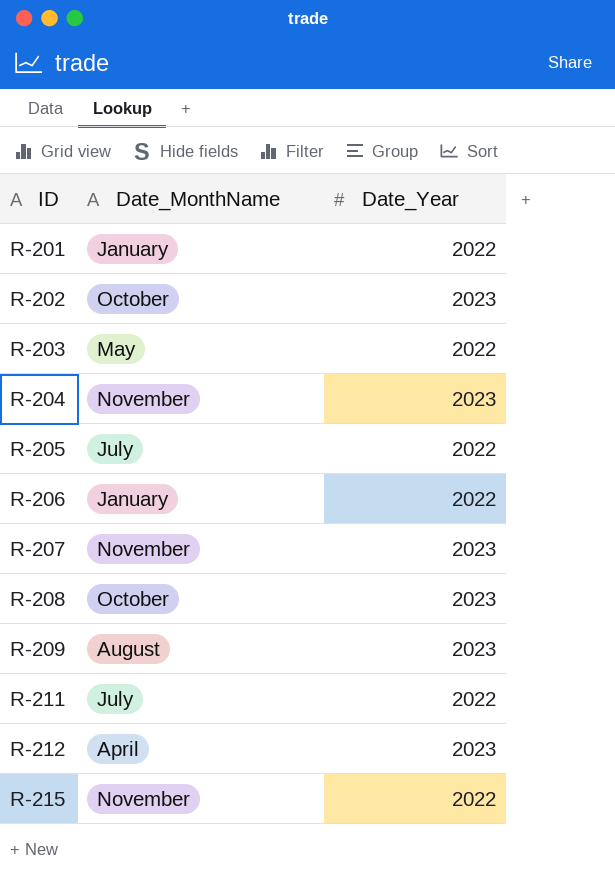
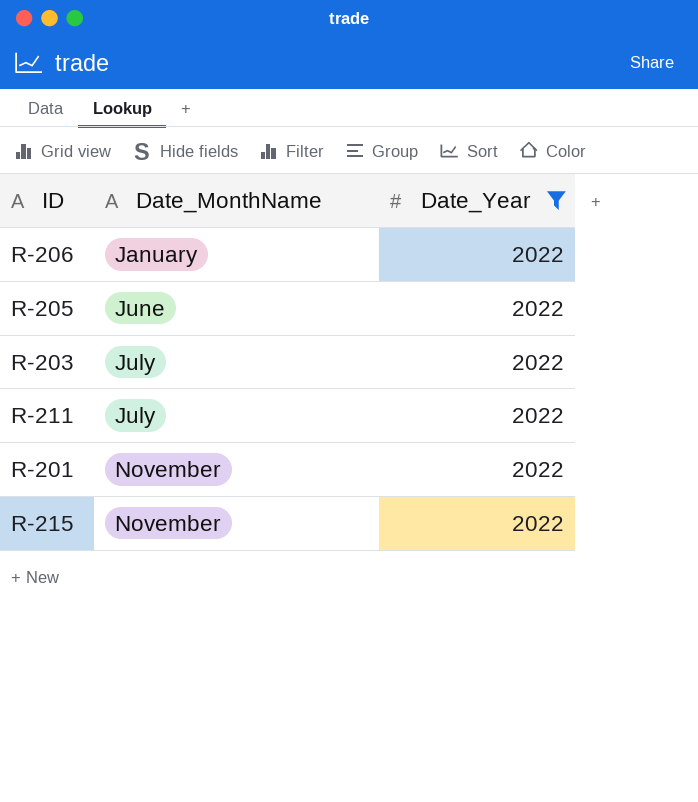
filter: none -> Date_Year = 2022
row order: ID ascending -> Date_MonthName ascending
R-205 | Date_MonthName: July -> June
R-203 | Date_MonthName: May -> July
R-201 | Date_MonthName: January -> November

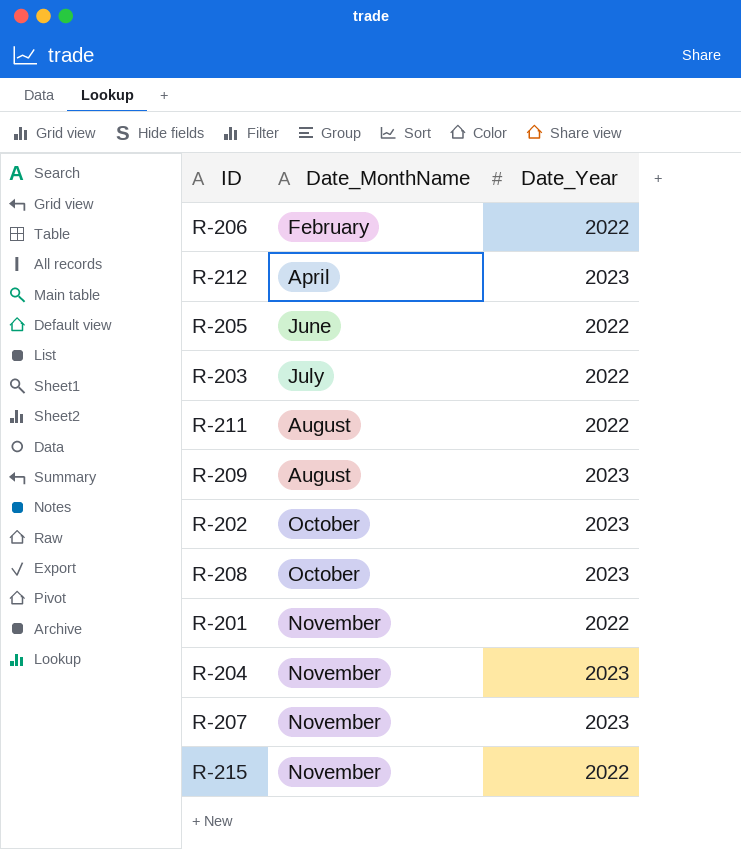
filter: Date_Year = 2022 -> none
R-206 | Date_MonthName: January -> February
R-211 | Date_MonthName: July -> August

